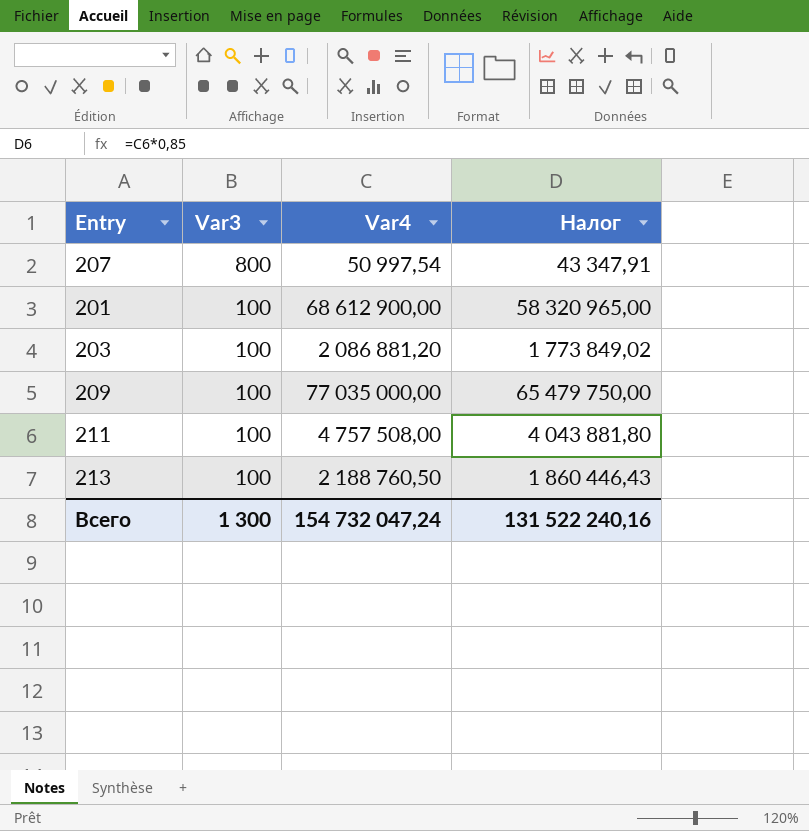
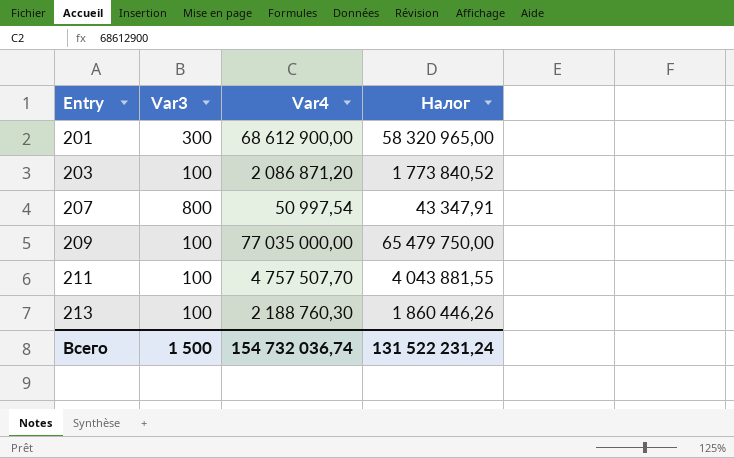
row order: Var3 descending -> Entry ascending
201 | Var3: 100 -> 300
203 | Var4: 2 086 881,20 -> 2 086 871,20
203 | Налог: 1 773 849,02 -> 1 773 840,52
211 | Var4: 4 757 508,00 -> 4 757 507,70
211 | Налог: 4 043 881,80 -> 4 043 881,55
213 | Var4: 2 188 760,50 -> 2 188 760,30
213 | Налог: 1 860 446,43 -> 1 860 446,26
Всего | Var3: 1 300 -> 1 500
Всего | Var4: 154 732 047,24 -> 154 732 036,74
Всего | Налог: 131 522 240,16 -> 131 522 231,24

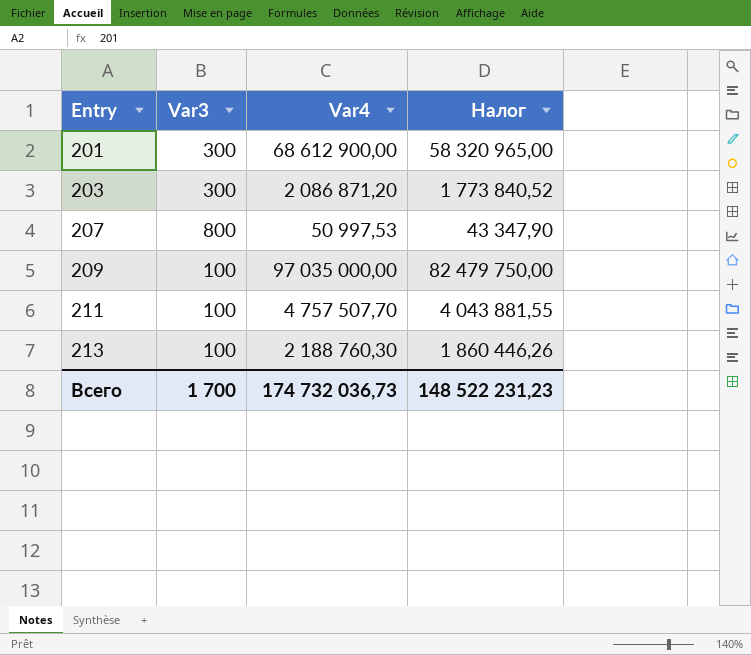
203 | Var3: 100 -> 300
207 | Var4: 50 997,54 -> 50 997,53
207 | Налог: 43 347,91 -> 43 347,90
209 | Var4: 77 035 000,00 -> 97 035 000,00
209 | Налог: 65 479 750,00 -> 82 479 750,00
Всего | Var3: 1 500 -> 1 700
Всего | Var4: 154 732 036,74 -> 174 732 036,73
Всего | Налог: 131 522 231,24 -> 148 522 231,23

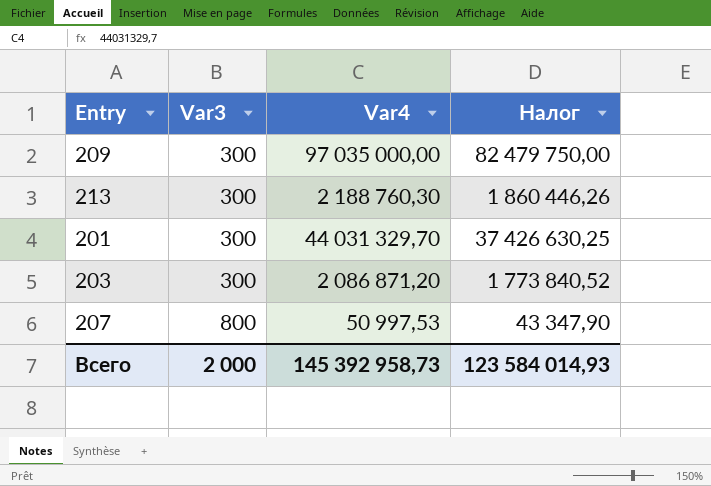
row order: Entry ascending -> Var3 ascending
row 211: 100 | 4 757 507,70 | 4 043 881,55 -> none
209 | Var3: 100 -> 300
213 | Var3: 100 -> 300
201 | Var4: 68 612 900,00 -> 44 031 329,70
201 | Налог: 58 320 965,00 -> 37 426 630,25
Всего | Var3: 1 700 -> 2 000
Всего | Var4: 174 732 036,73 -> 145 392 958,73
Всего | Налог: 148 522 231,23 -> 123 584 014,93

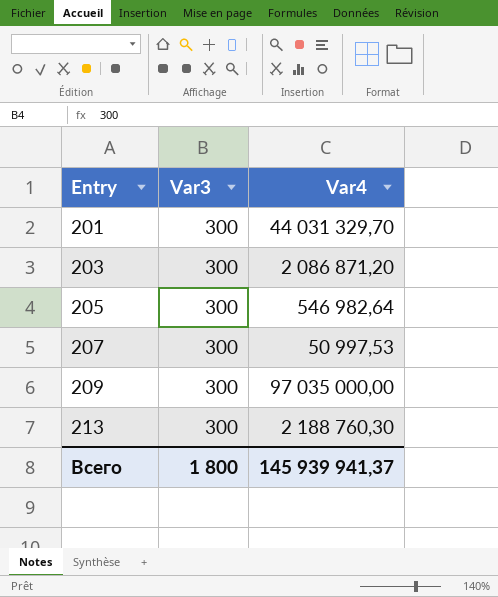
row order: Var3 ascending -> Entry ascending
column Налог | formula: [Var4] * 0,85 -> none
row 205: none -> 300 | 546 982,64
207 | Var3: 800 -> 300
Всего | Var3: 2 000 -> 1 800
Всего | Var4: 145 392 958,73 -> 145 939 941,37

